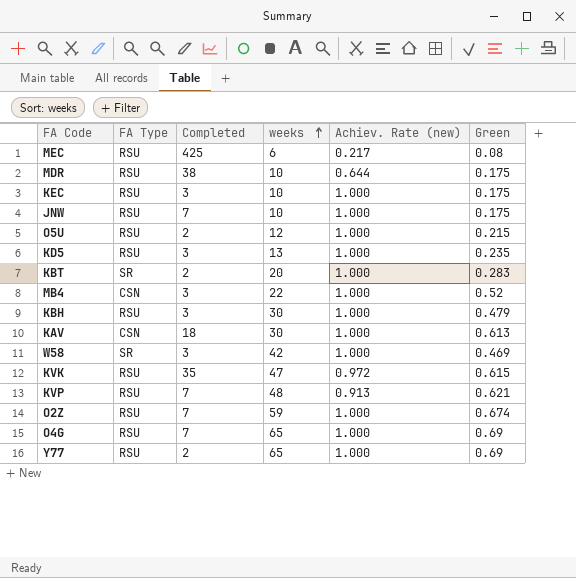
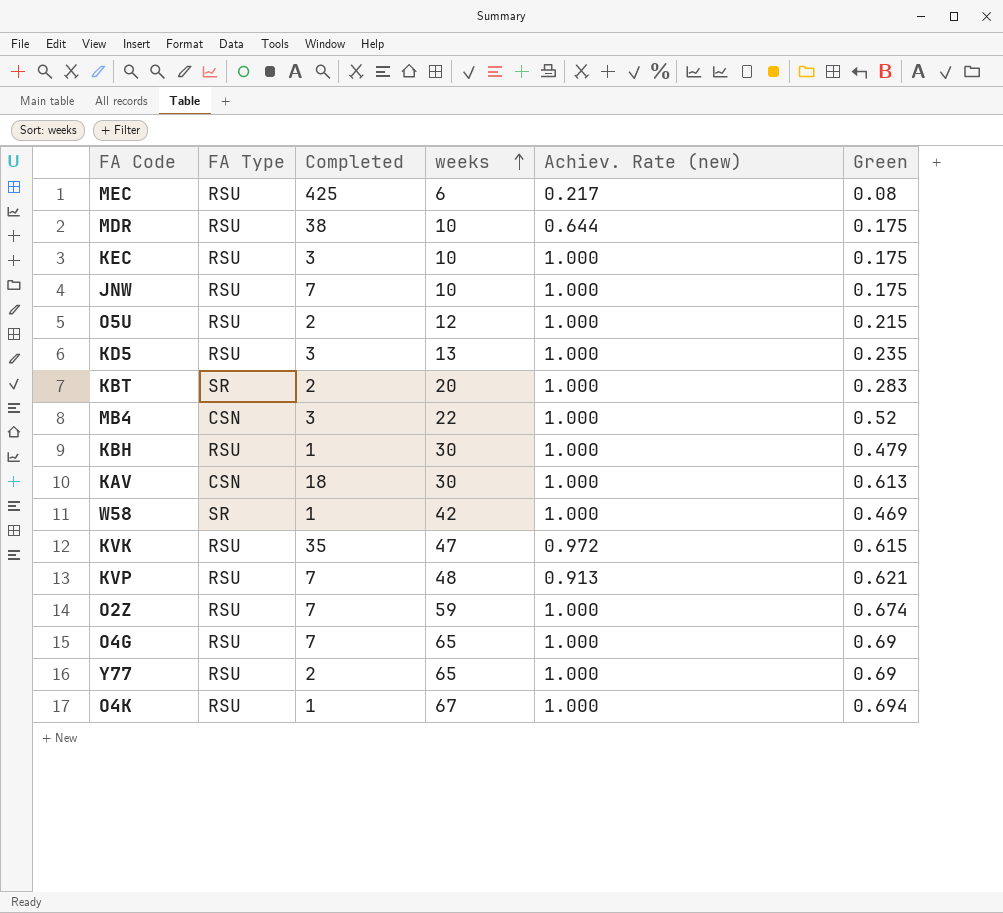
KBH | Completed: 3 -> 1
W58 | Completed: 3 -> 1
row O4K: none -> RSU | 1 | 67 | 1.000 | 0.694

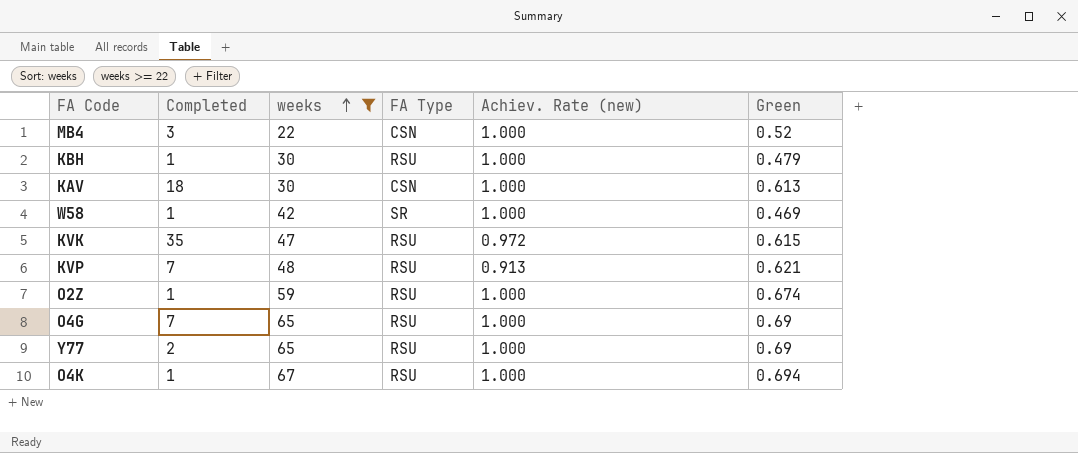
filter: none -> weeks >= 22
column FA Type | position: 2 -> 4
O2Z | Completed: 7 -> 1

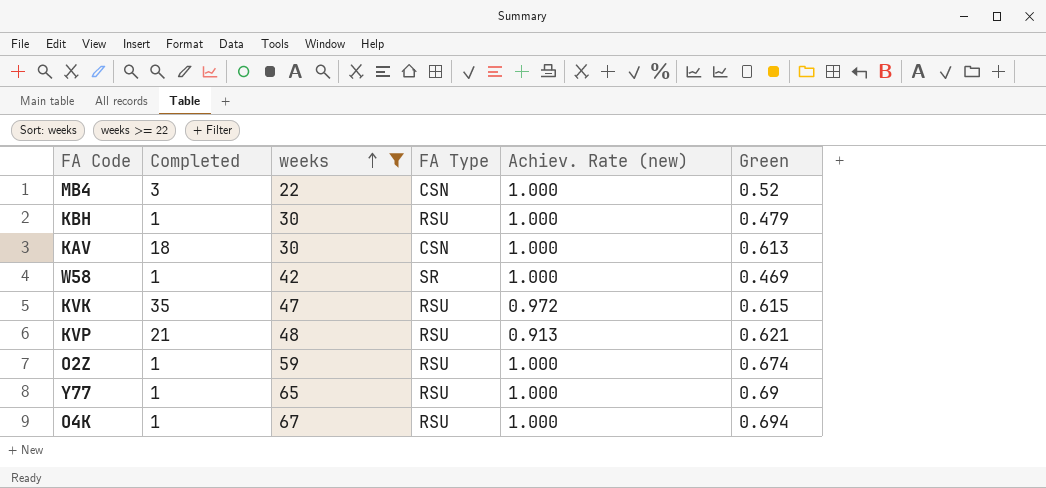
row O4G: 7 | 65 | RSU | 1.000 | 0.69 -> none
KVP | Completed: 7 -> 21
Y77 | Completed: 2 -> 1

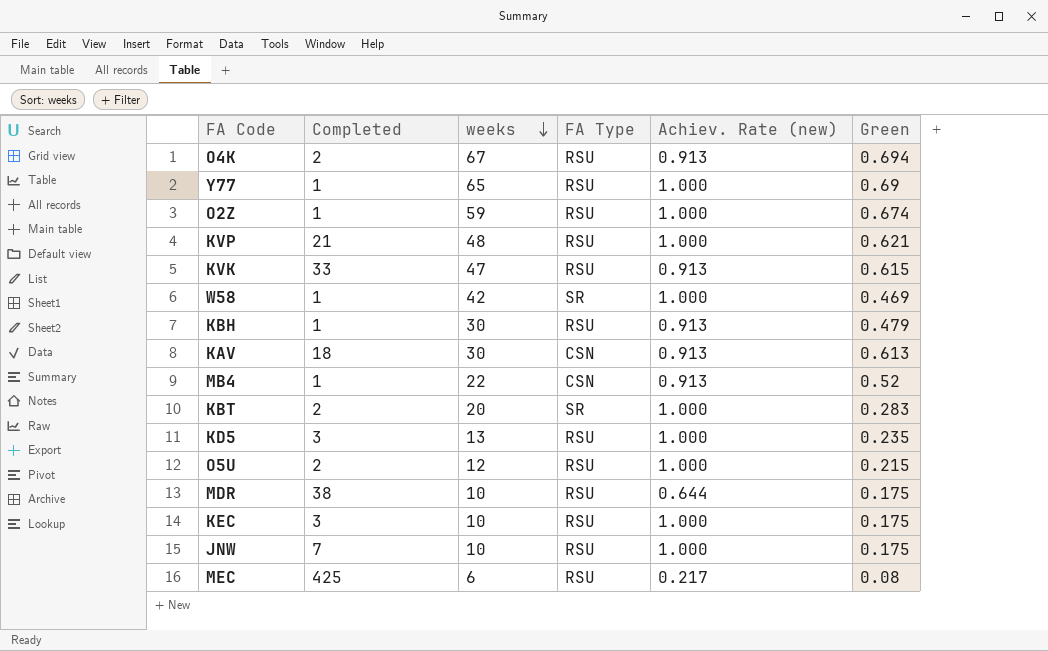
filter: weeks >= 22 -> none
row order: weeks ascending -> weeks descending
O4K | Completed: 1 -> 2
O4K | Achiev. Rate (new): 1.000 -> 0.913
KVP | Achiev. Rate (new): 0.913 -> 1.000
KVK | Completed: 35 -> 33
KVK | Achiev. Rate (new): 0.972 -> 0.913
KBH | Achiev. Rate (new): 1.000 -> 0.913
KAV | Achiev. Rate (new): 1.000 -> 0.913
MB4 | Completed: 3 -> 1
MB4 | Achiev. Rate (new): 1.000 -> 0.913

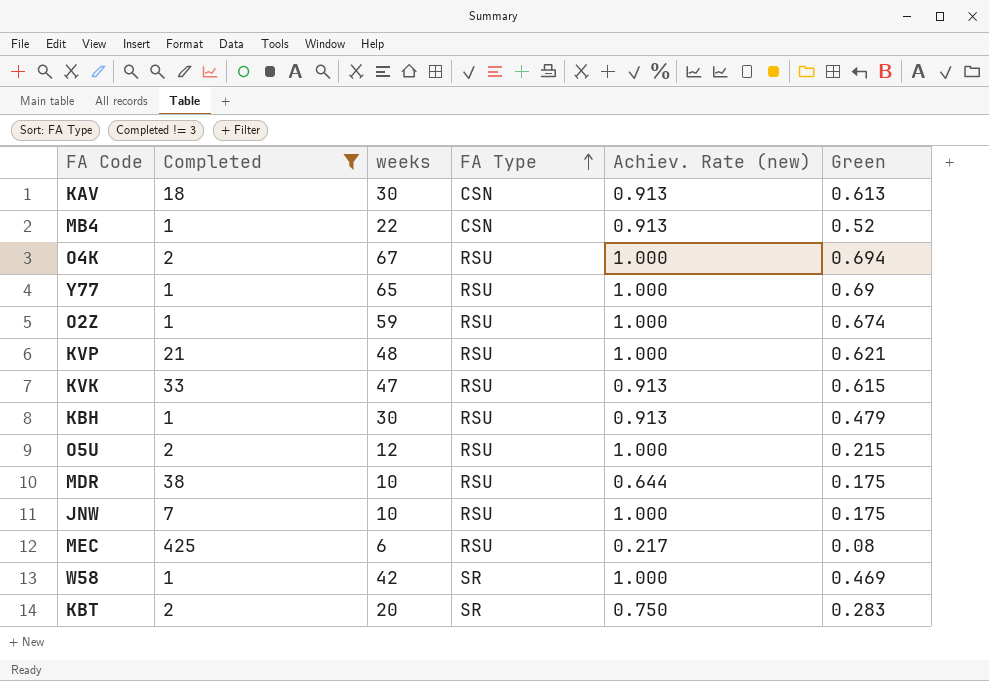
filter: none -> Completed != 3
row order: weeks descending -> FA Type ascending
O4K | Achiev. Rate (new): 0.913 -> 1.000
KBT | Achiev. Rate (new): 1.000 -> 0.750

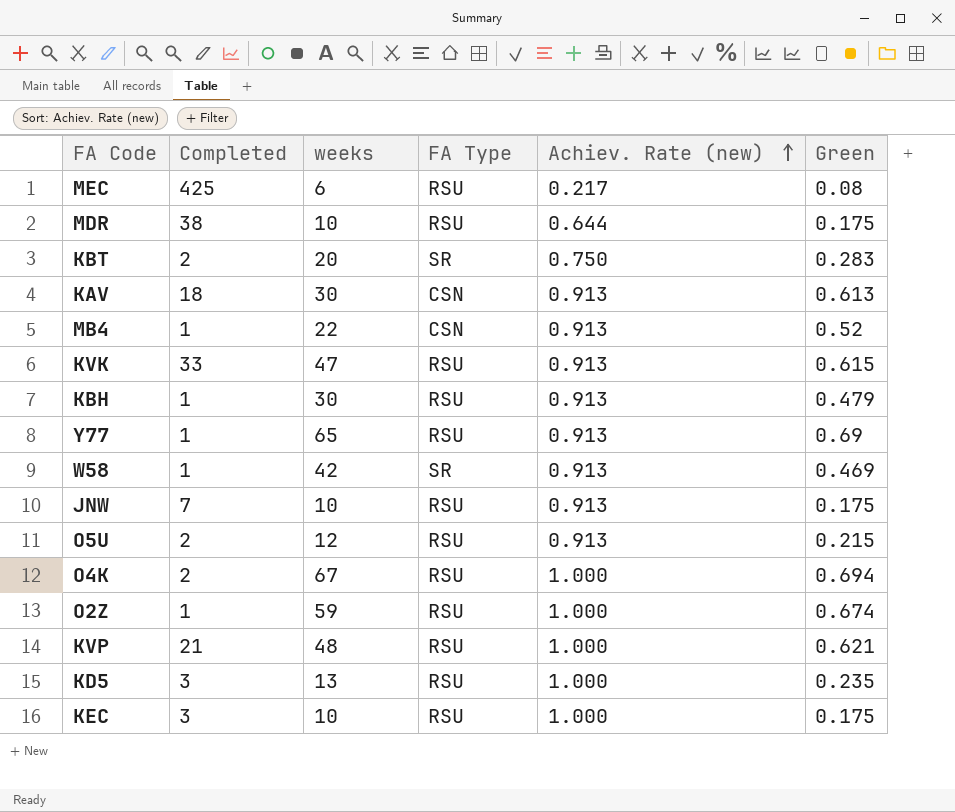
filter: Completed != 3 -> none
row order: FA Type ascending -> Achiev. Rate (new) ascending
Y77 | Achiev. Rate (new): 1.000 -> 0.913
W58 | Achiev. Rate (new): 1.000 -> 0.913
JNW | Achiev. Rate (new): 1.000 -> 0.913
O5U | Achiev. Rate (new): 1.000 -> 0.913

